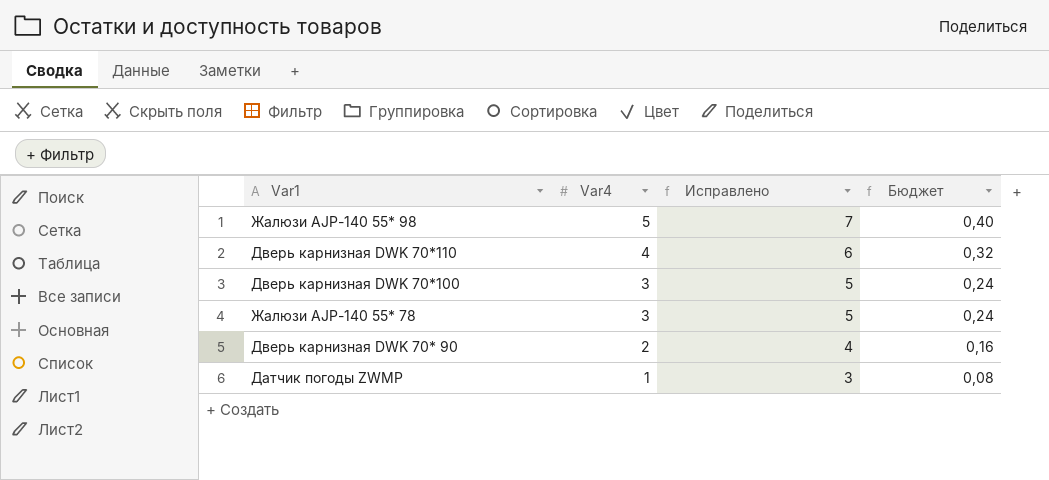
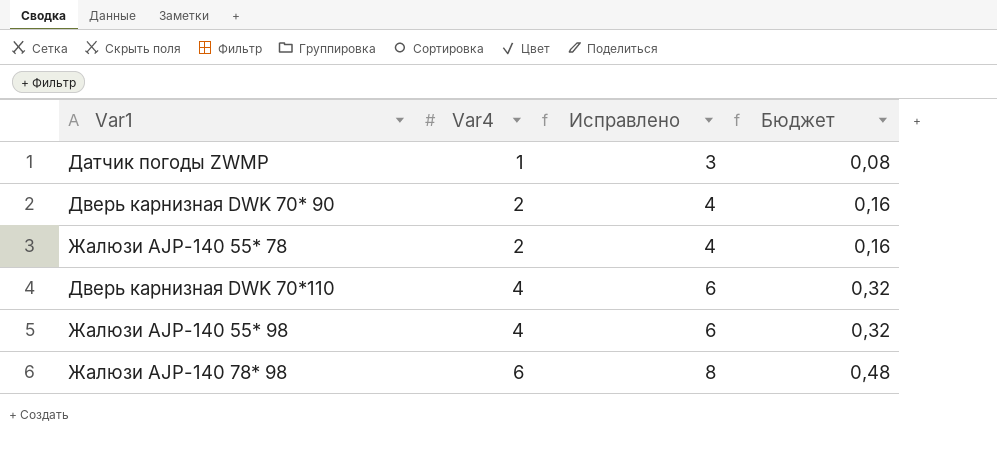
row order: Var4 descending -> Var4 ascending
row Дверь карнизная DWK 70*100: 3 | 5 | 0,24 -> none
Жалюзи AJР-140 55* 78 | Var4: 3 -> 2
Жалюзи AJР-140 55* 78 | Исправлено: 5 -> 4
Жалюзи AJР-140 55* 78 | Бюджет: 0,24 -> 0,16
Жалюзи AJР-140 55* 98 | Var4: 5 -> 4
Жалюзи AJР-140 55* 98 | Исправлено: 7 -> 6
Жалюзи AJР-140 55* 98 | Бюджет: 0,40 -> 0,32
row Жалюзи AJР-140 78* 98: none -> 6 | 8 | 0,48

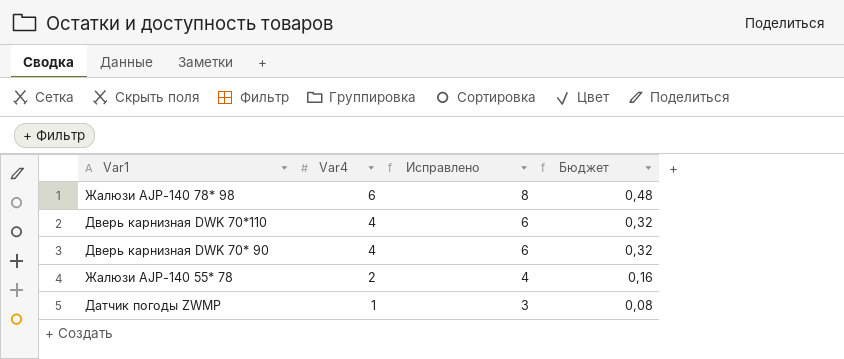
row order: Var4 ascending -> Var4 descending
row Жалюзи AJР-140 55* 98: 4 | 6 | 0,32 -> none
Дверь карнизная DWK 70* 90 | Var4: 2 -> 4
Дверь карнизная DWK 70* 90 | Исправлено: 4 -> 6
Дверь карнизная DWK 70* 90 | Бюджет: 0,16 -> 0,32

